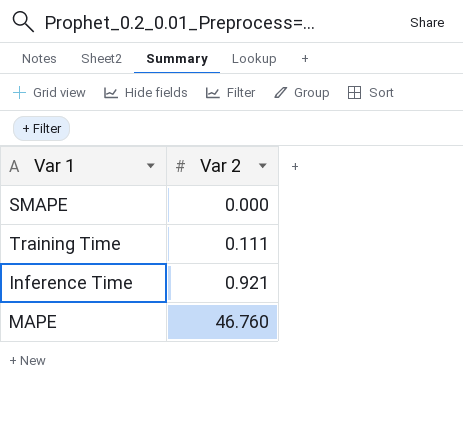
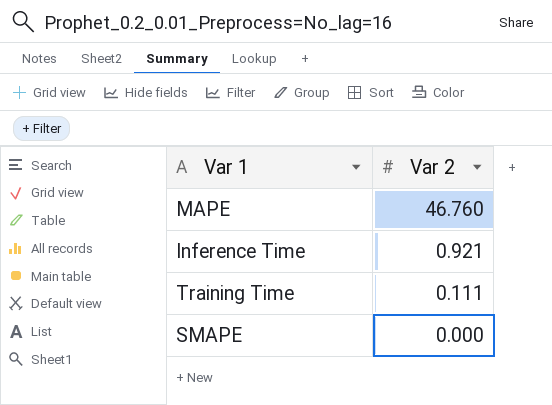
row order: Var 2 ascending -> Var 2 descending

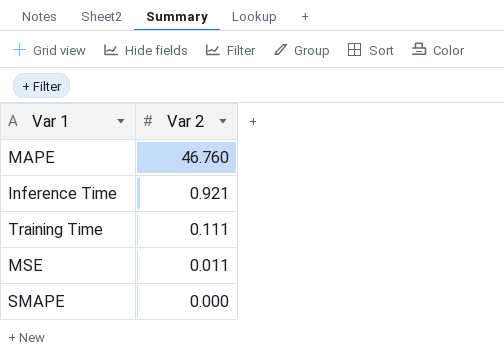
row MSE: none -> 0.011

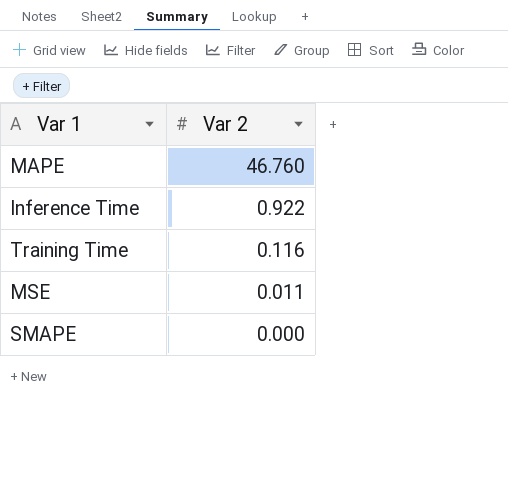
Inference Time | Var 2: 0.921 -> 0.922
Training Time | Var 2: 0.111 -> 0.116

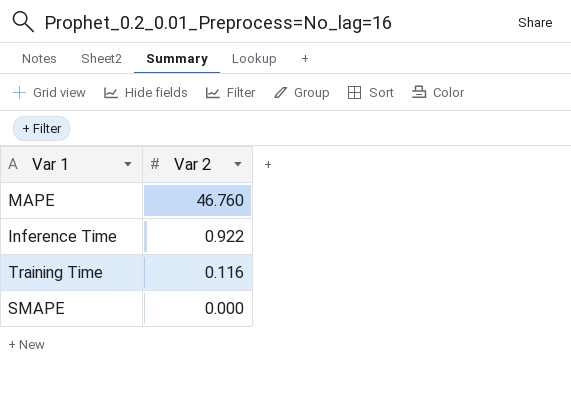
row MSE: 0.011 -> none

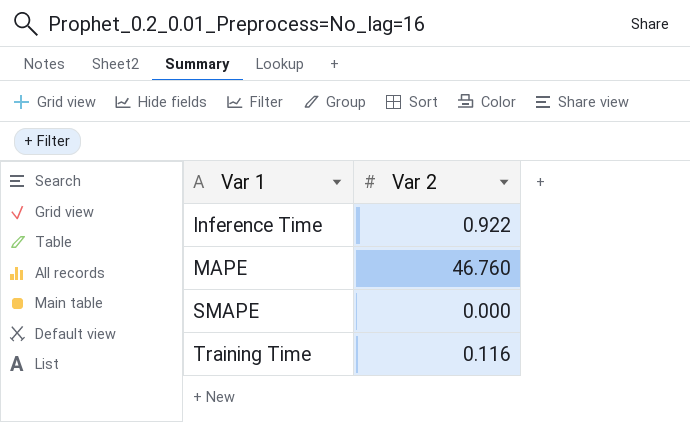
row order: Var 2 descending -> Var 1 ascending

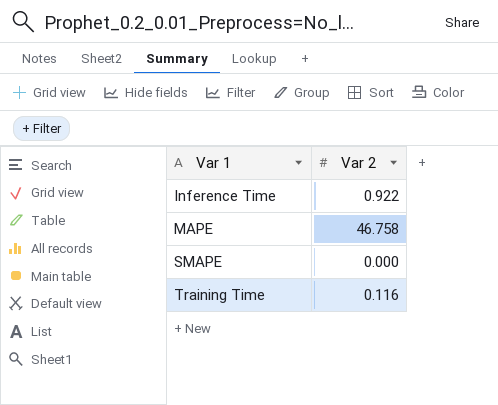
MAPE | Var 2: 46.760 -> 46.758

